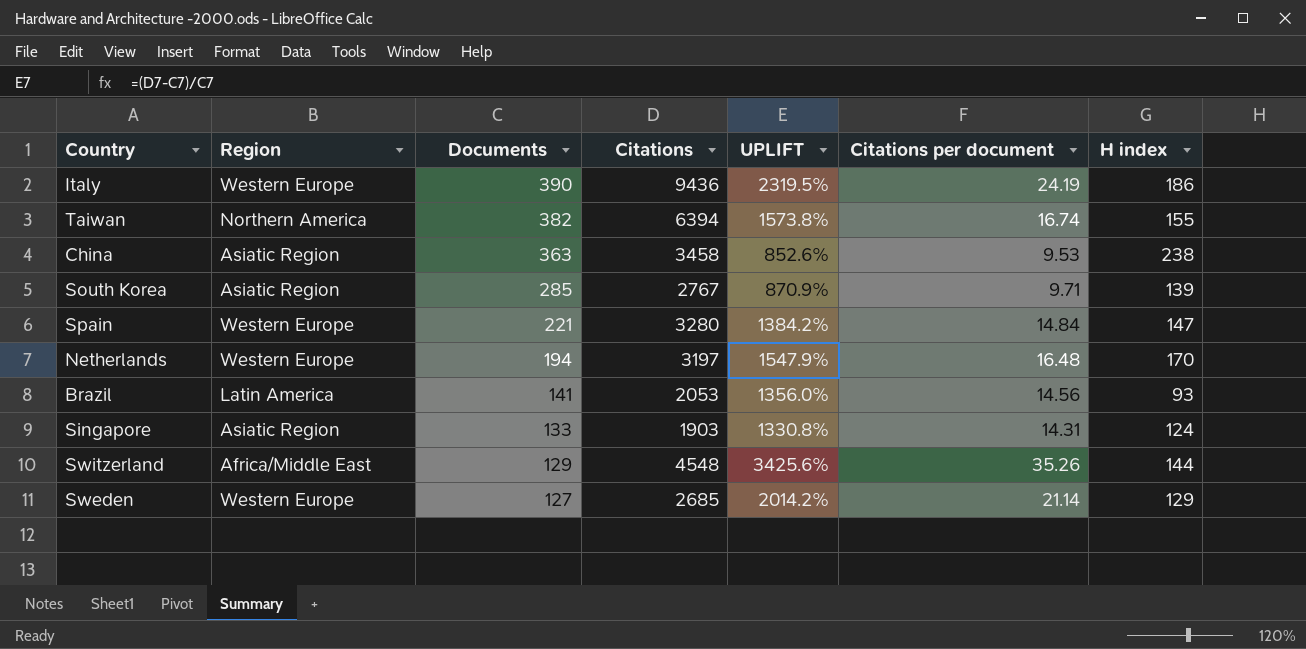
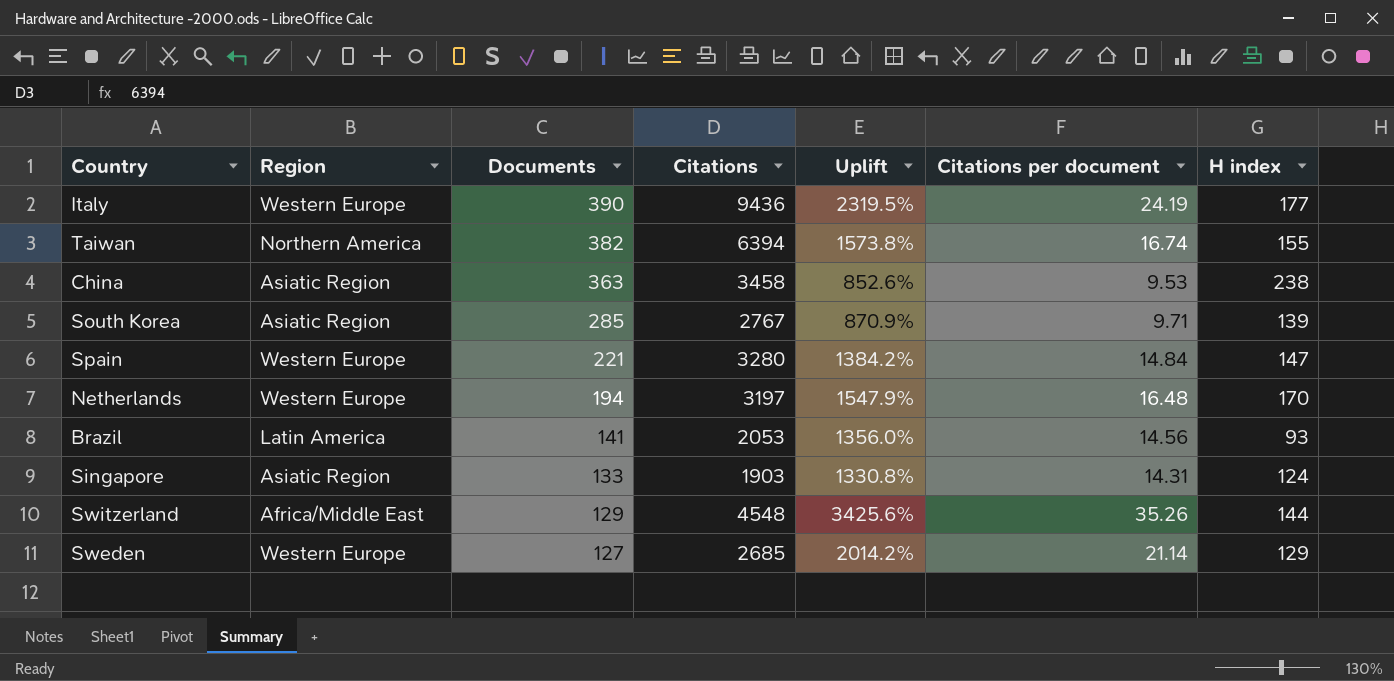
column name: UPLIFT -> Uplift
Italy | H index: 186 -> 177

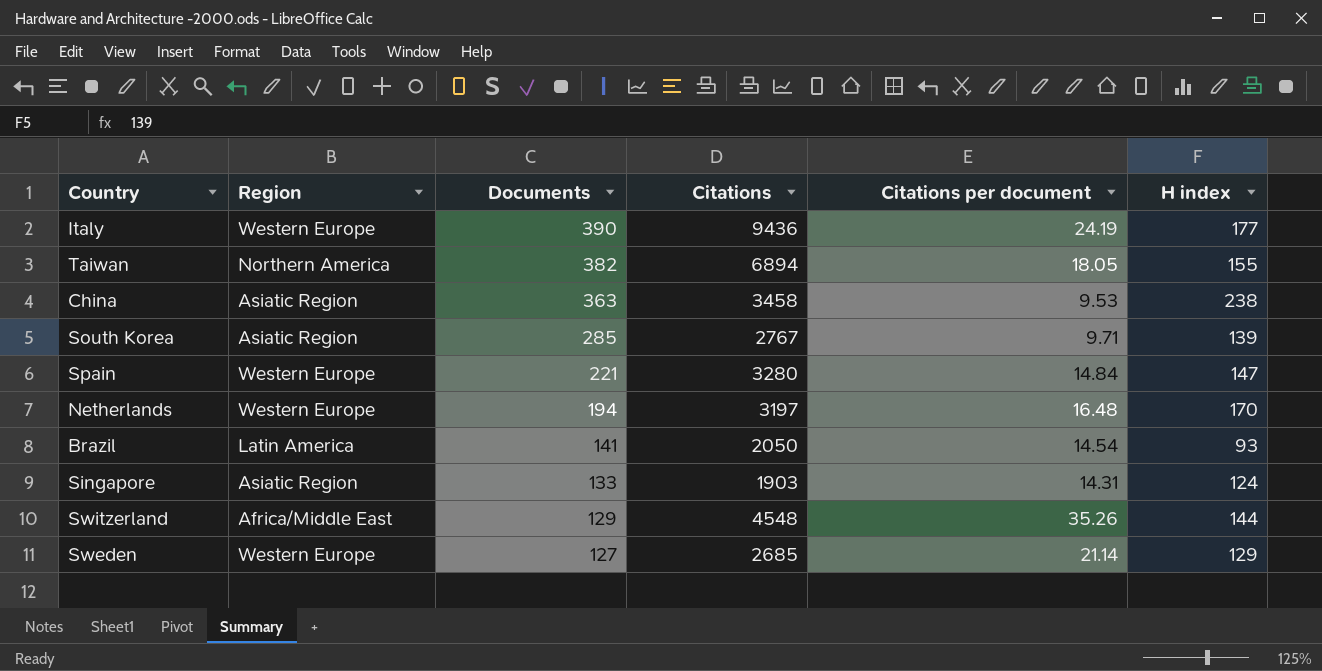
column Uplift | formula: ([Citations] - [Documents]) / [Documents] -> none
Taiwan | Citations: 6394 -> 6894
Taiwan | Citations per document: 16.74 -> 18.05
Brazil | Citations: 2053 -> 2050
Brazil | Citations per document: 14.56 -> 14.54

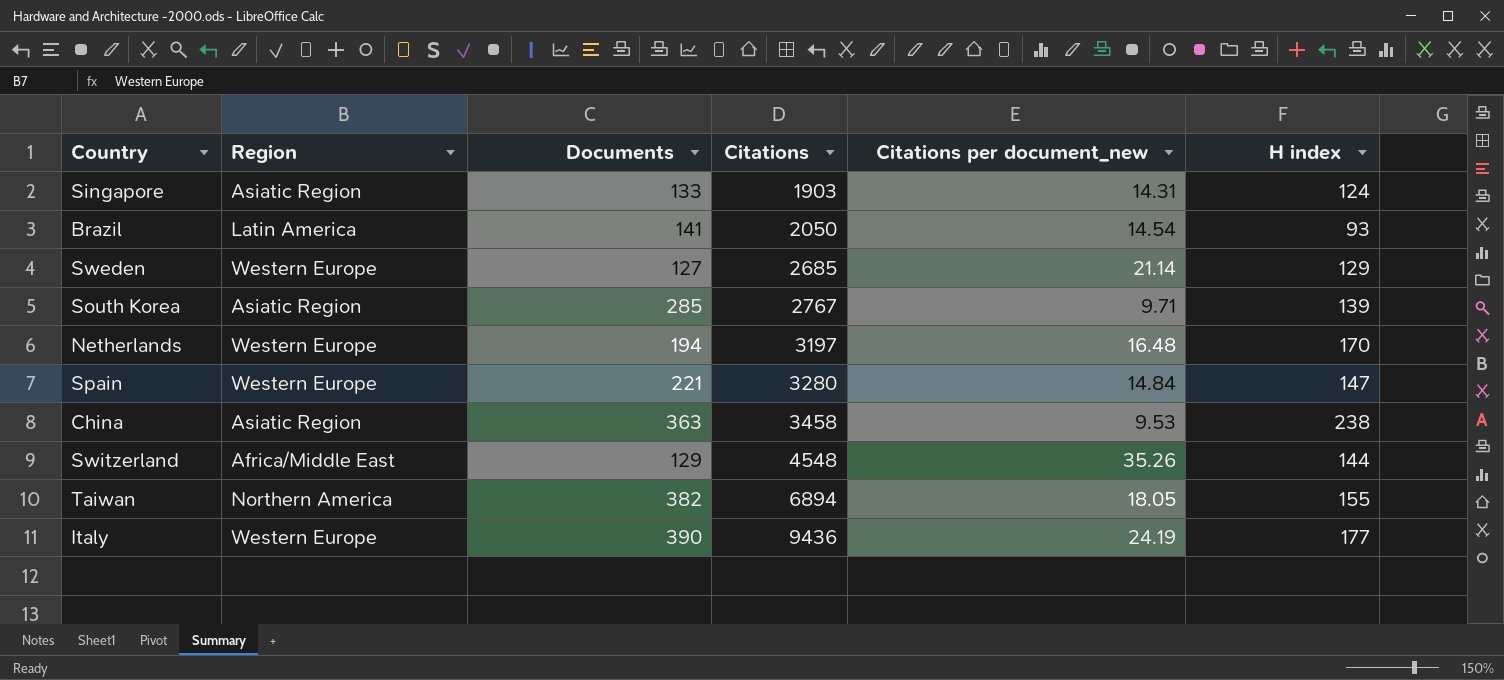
row order: Documents descending -> Citations ascending
column name: Citations per document -> Citations per document_new

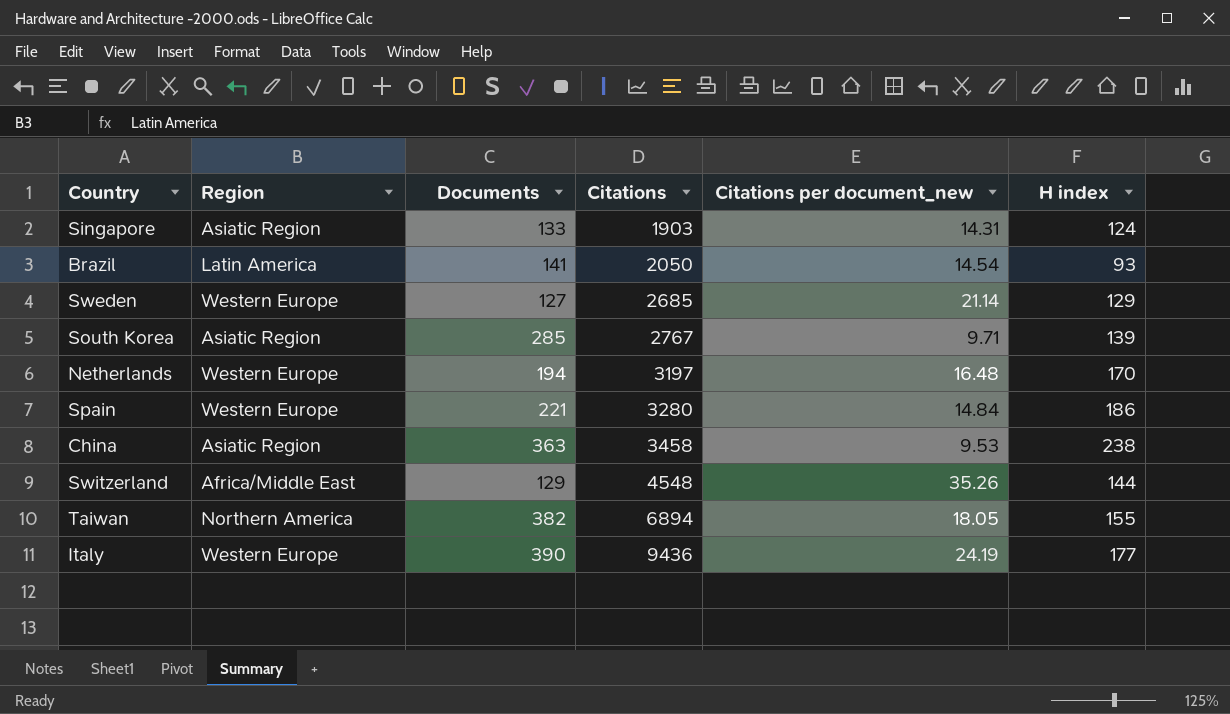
Spain | H index: 147 -> 186

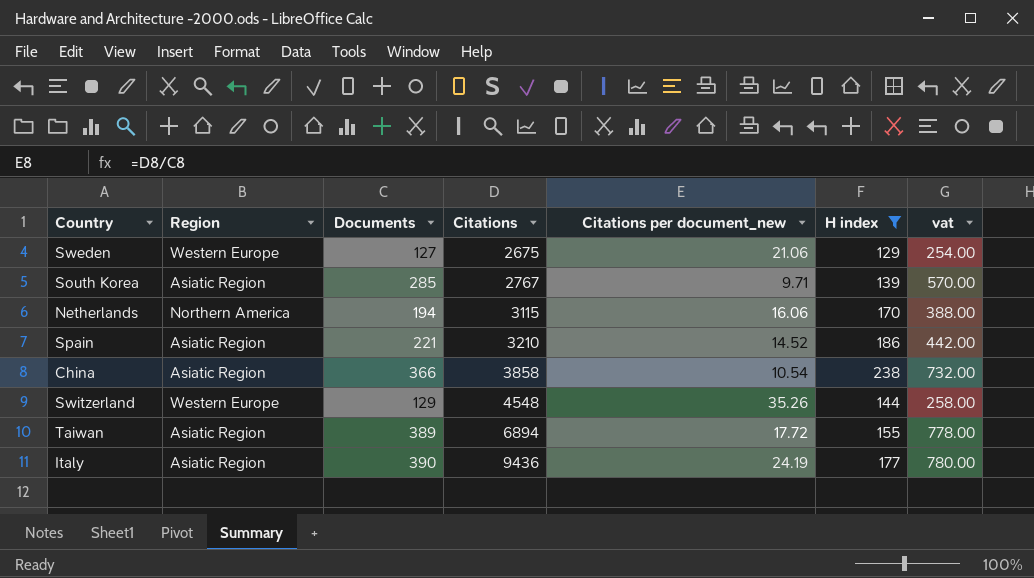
filter: none -> H index >= 129
column vat | formula: none -> [Documents] * 2
Sweden | Citations: 2685 -> 2675
Sweden | Citations per document_new: 21.14 -> 21.06
Netherlands | Region: Western Europe -> Northern America
Netherlands | Citations: 3197 -> 3115
Netherlands | Citations per document_new: 16.48 -> 16.06
Spain | Region: Western Europe -> Asiatic Region
Spain | Citations: 3280 -> 3210
Spain | Citations per document_new: 14.84 -> 14.52
China | Documents: 363 -> 366
China | Citations: 3458 -> 3858
China | Citations per document_new: 9.53 -> 10.54
Switzerland | Region: Africa/Middle East -> Western Europe
Taiwan | Region: Northern America -> Asiatic Region
Taiwan | Documents: 382 -> 389
Taiwan | Citations per document_new: 18.05 -> 17.72
Italy | Region: Western Europe -> Asiatic Region

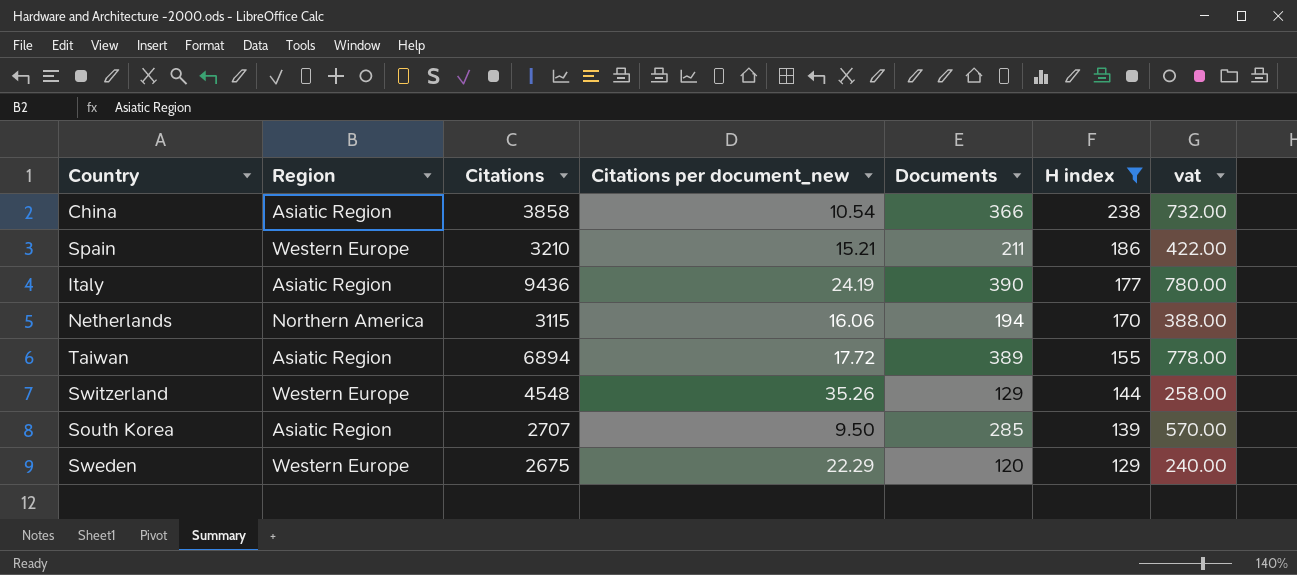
row order: Citations ascending -> H index descending
column Documents | position: 3 -> 5
Spain | Region: Asiatic Region -> Western Europe
Spain | Citations per document_new: 14.52 -> 15.21
Spain | Documents: 221 -> 211
Spain | vat: 442.00 -> 422.00
South Korea | Citations: 2767 -> 2707
South Korea | Citations per document_new: 9.71 -> 9.50
Sweden | Citations per document_new: 21.06 -> 22.29
Sweden | Documents: 127 -> 120
Sweden | vat: 254.00 -> 240.00

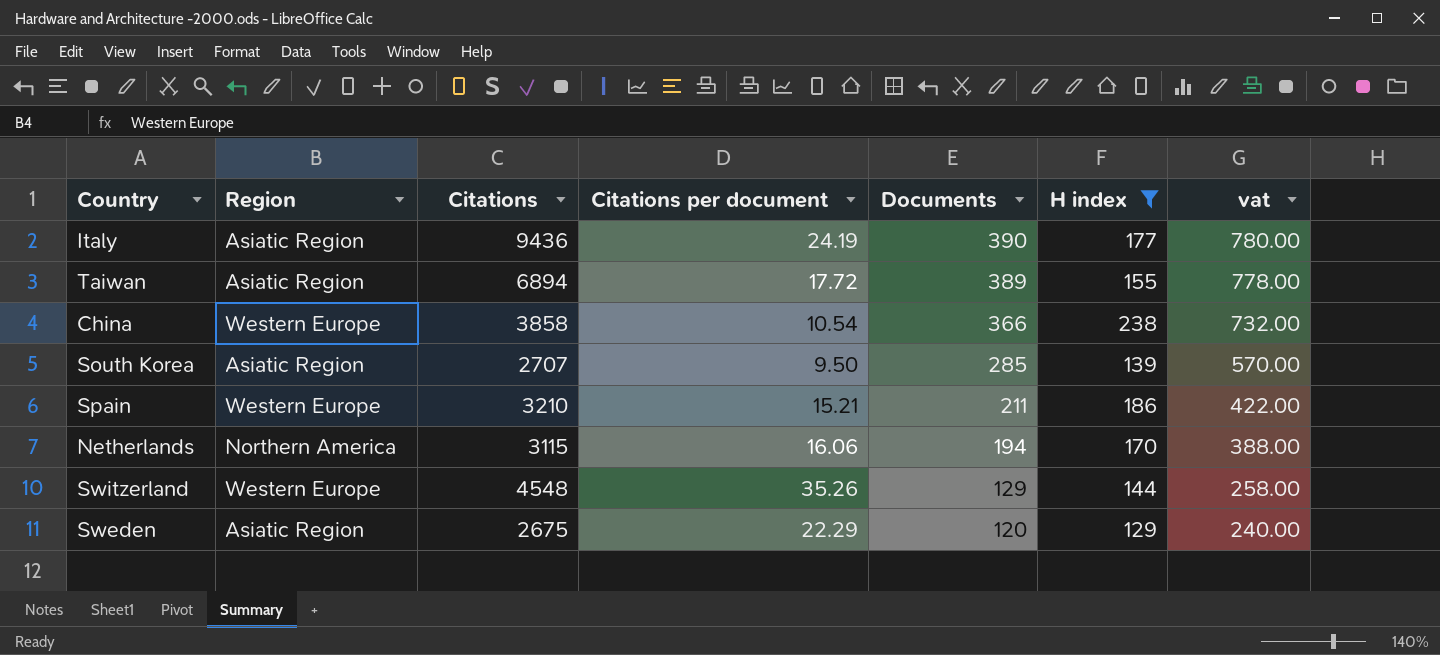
row order: H index descending -> Documents descending
column name: Citations per document_new -> Citations per document
China | Region: Asiatic Region -> Western Europe
Sweden | Region: Western Europe -> Asiatic Region

